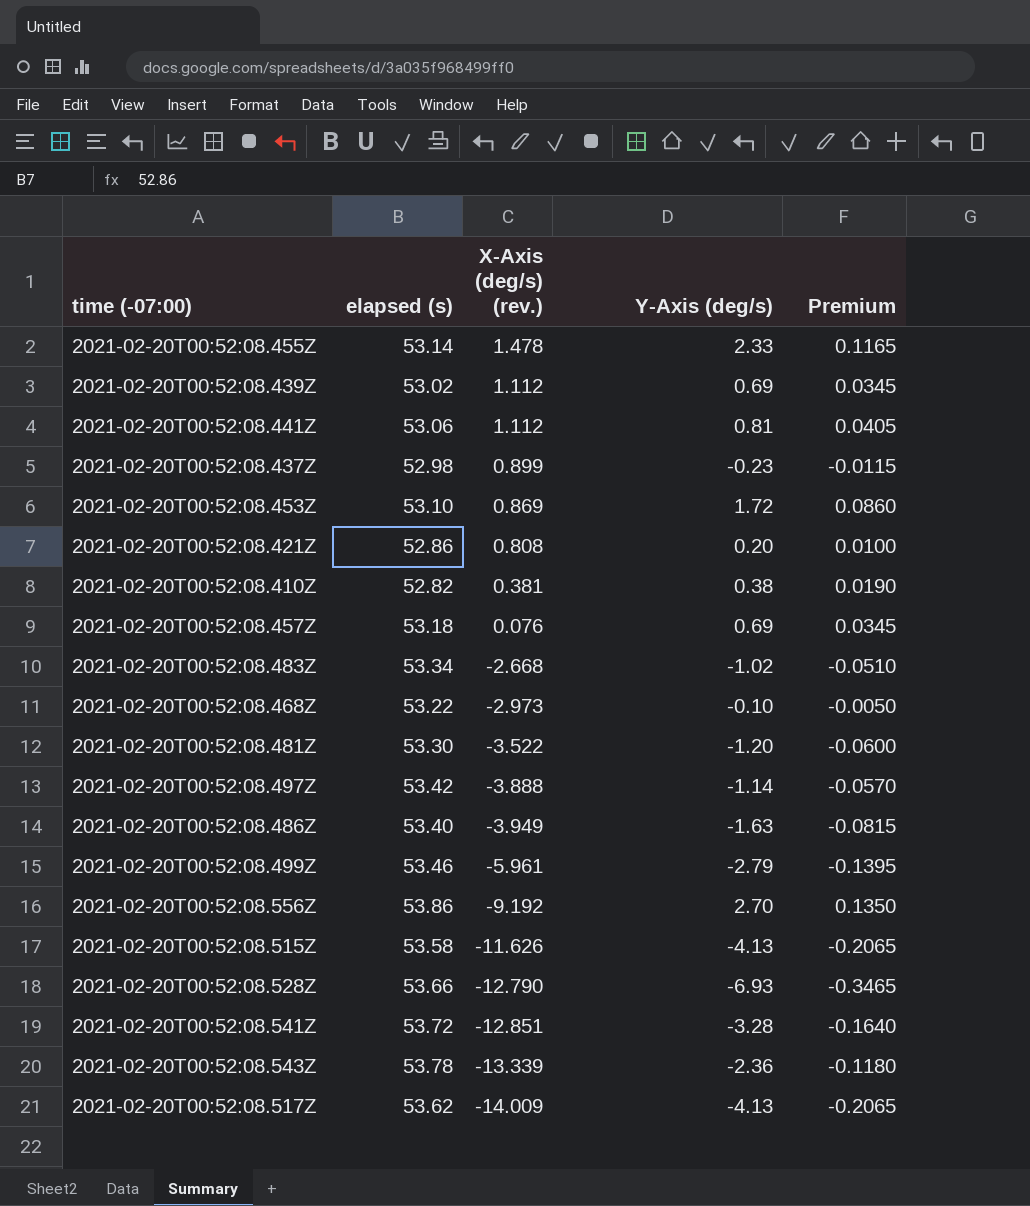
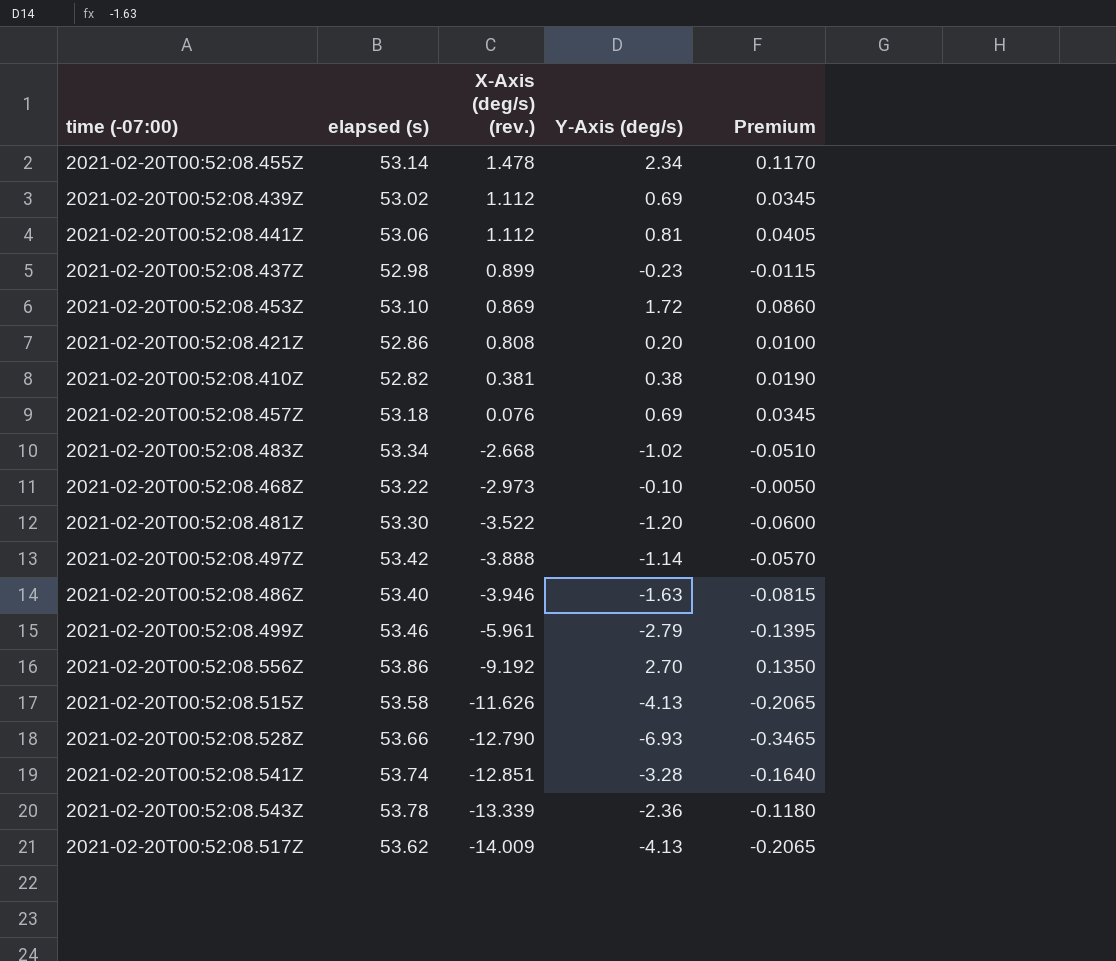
2021-02-20T00:52:08.455Z | Y-Axis (deg/s): 2.33 -> 2.34
2021-02-20T00:52:08.455Z | Premium: 0.1165 -> 0.1170
2021-02-20T00:52:08.486Z | X-Axis (deg/s) (rev.): -3.949 -> -3.946
2021-02-20T00:52:08.541Z | elapsed (s): 53.72 -> 53.74

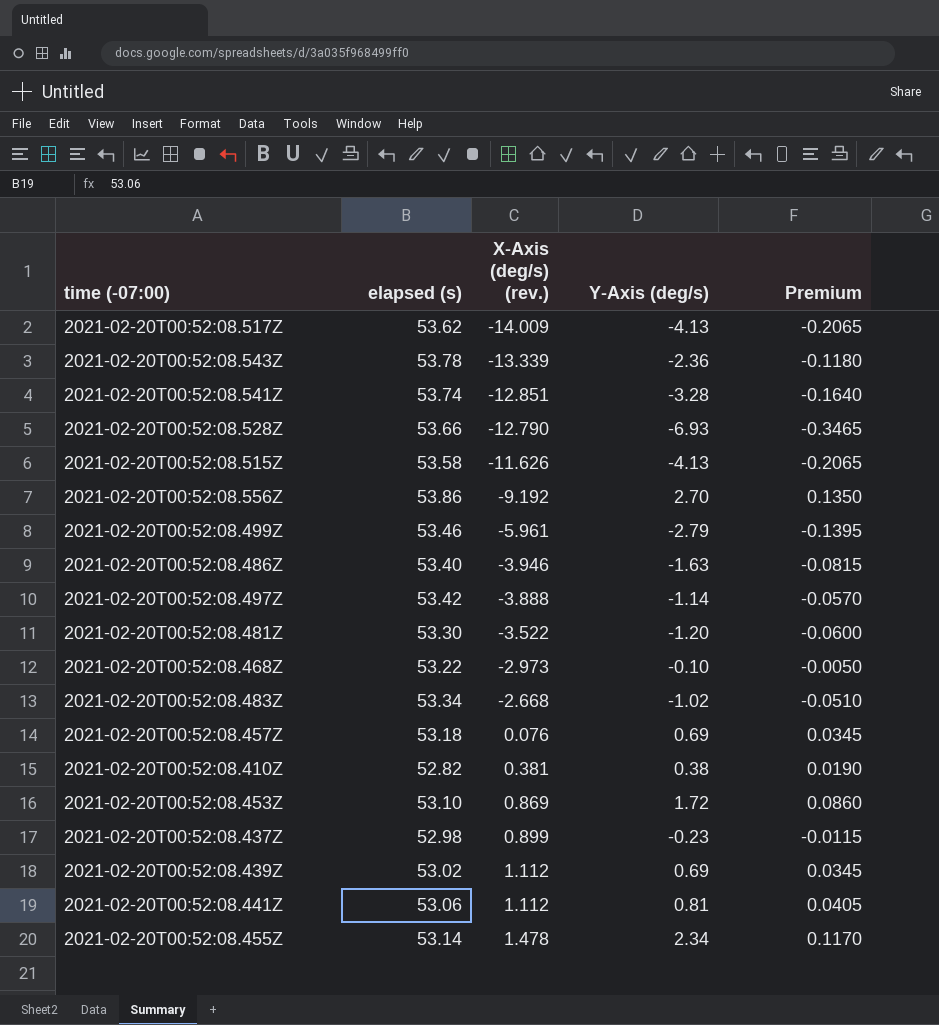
row order: X-Axis (deg/s) (rev.) descending -> X-Axis (deg/s) (rev.) ascending
row 2021-02-20T00:52:08.421Z: 52.86 | 0.808 | 0.20 | 0.0100 -> none

